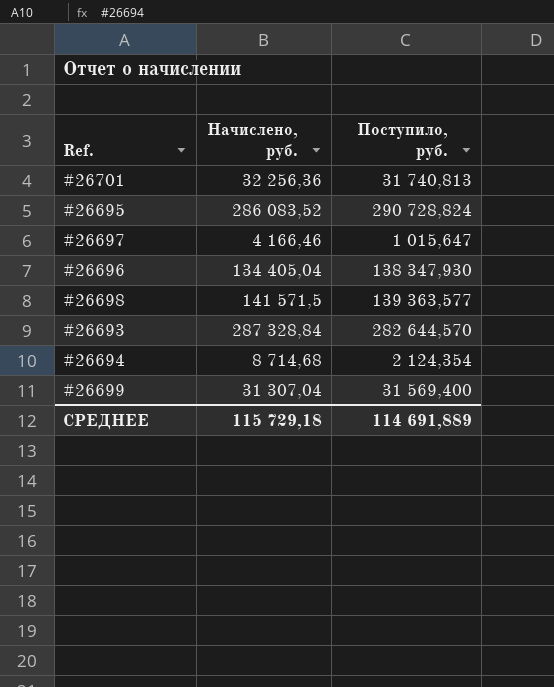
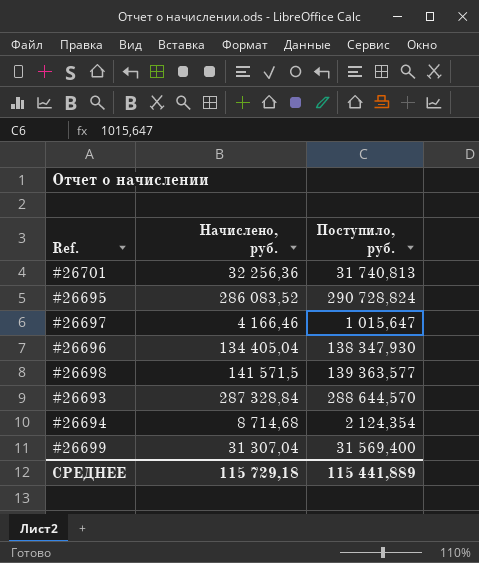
#26693 | Поступило, руб.: 282 644,570 -> 288 644,570
СРЕДНЕЕ | Поступило, руб.: 114 691,889 -> 115 441,889

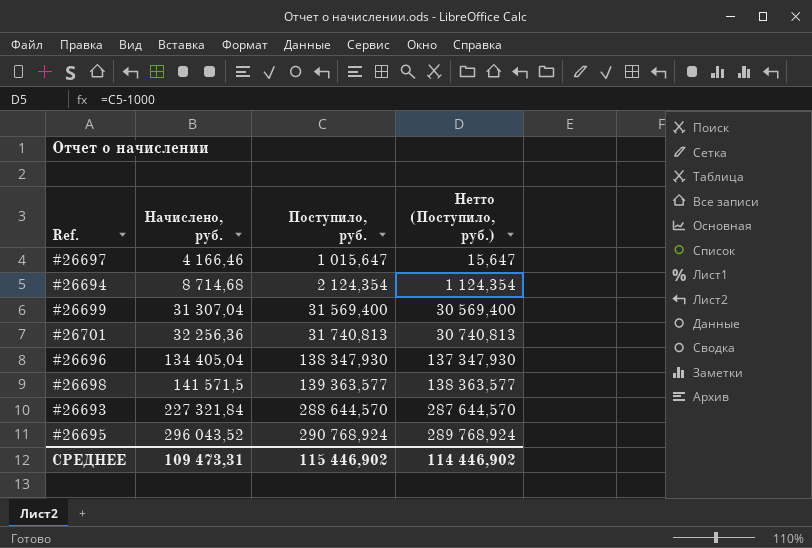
row order: none -> Начислено, руб. ascending
column Нетто (Поступило, руб.) | formula: none -> [Поступило, руб.] - 1000
#26693 | Начислено, руб.: 287 328,84 -> 227 321,84
#26695 | Начислено, руб.: 286 083,52 -> 296 043,52
#26695 | Поступило, руб.: 290 728,824 -> 290 768,924
СРЕДНЕЕ | Начислено, руб.: 115 729,18 -> 109 473,31
СРЕДНЕЕ | Поступило, руб.: 115 441,889 -> 115 446,902

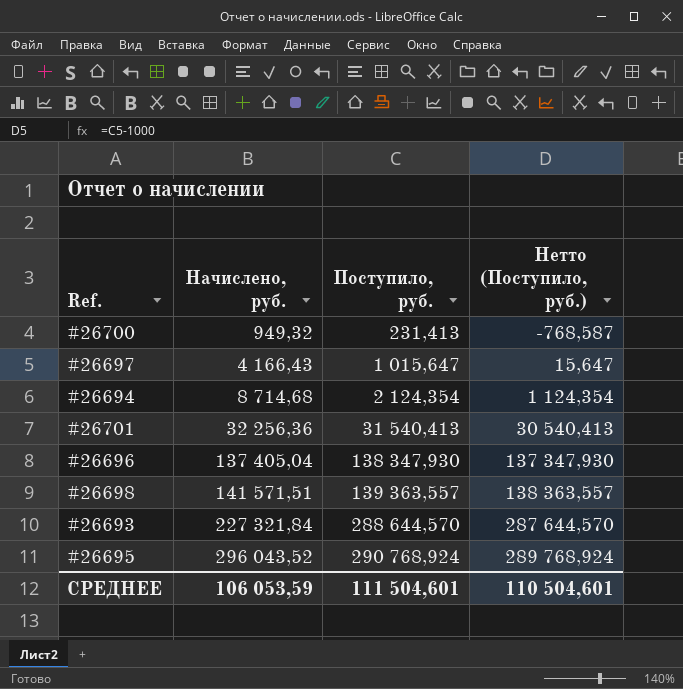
row #26699: 31 307,04 | 31 569,400 | 30 569,400 -> none
row #26700: none -> 949,32 | 231,413 | -768,587
#26697 | Начислено, руб.: 4 166,46 -> 4 166,43
#26701 | Поступило, руб.: 31 740,813 -> 31 540,413
#26701 | Нетто (Поступило, руб.): 30 740,813 -> 30 540,413
#26696 | Начислено, руб.: 134 405,04 -> 137 405,04
#26698 | Начислено, руб.: 141 571,5 -> 141 571,51
#26698 | Поступило, руб.: 139 363,577 -> 139 363,557
#26698 | Нетто (Поступило, руб.): 138 363,577 -> 138 363,557
СРЕДНЕЕ | Начислено, руб.: 109 473,31 -> 106 053,59
СРЕДНЕЕ | Поступило, руб.: 115 446,902 -> 111 504,601
СРЕДНЕЕ | Нетто (Поступило, руб.): 114 446,902 -> 110 504,601

